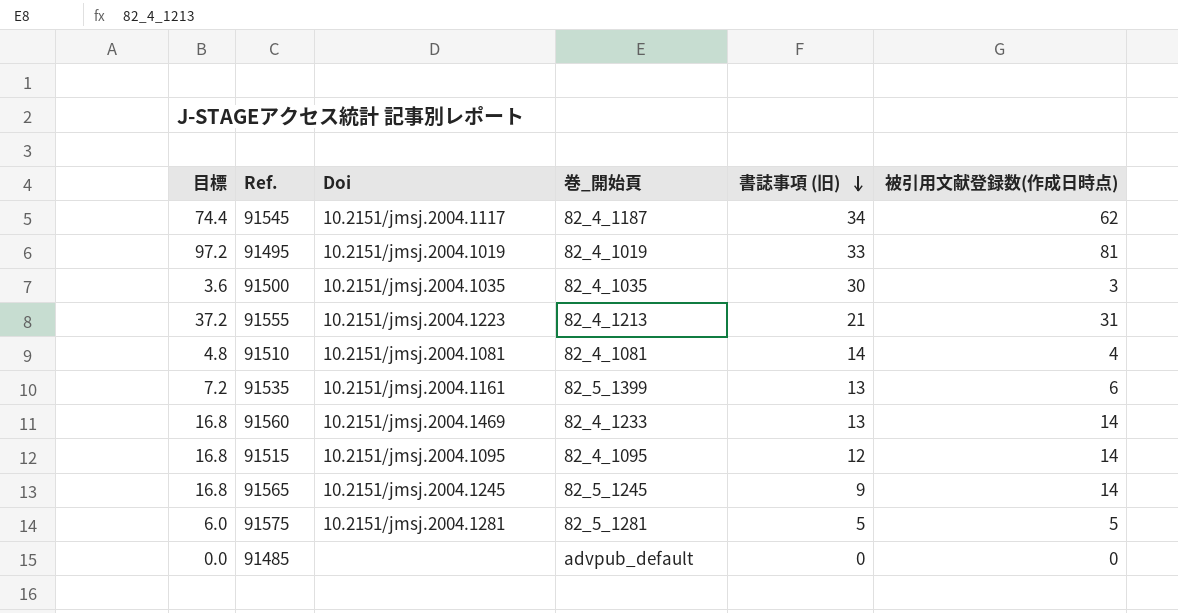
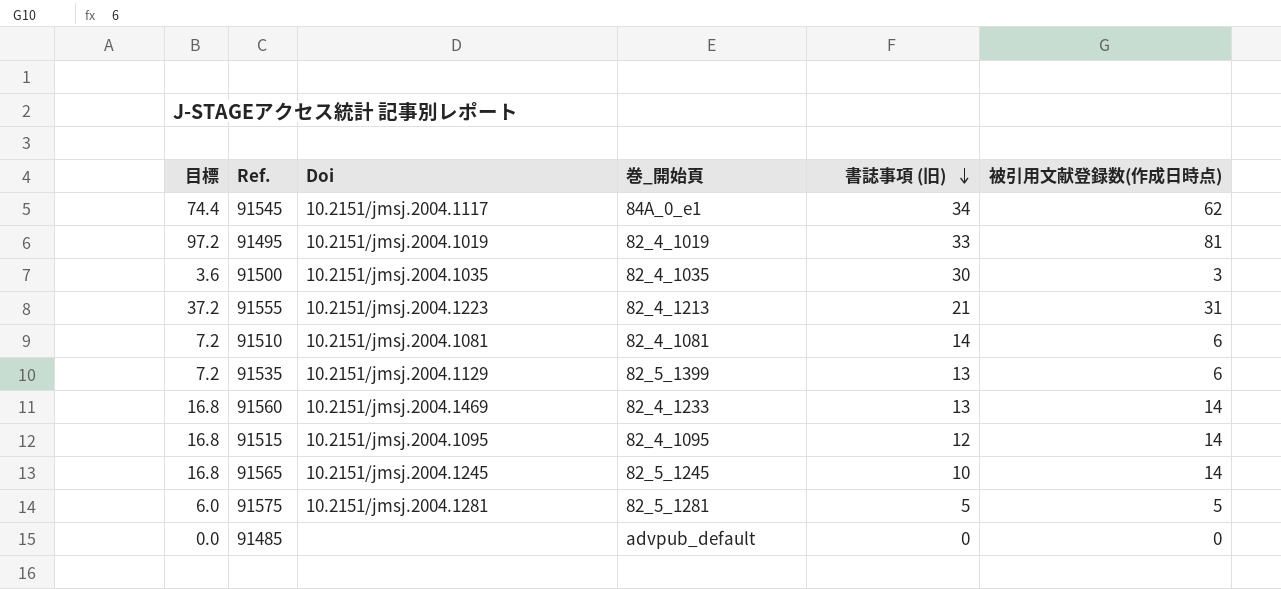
91545 | 巻_開始頁: 82_4_1187 -> 84A_0_e1
91510 | 目標: 4.8 -> 7.2
91510 | 被引用文献登録数(作成日時点): 4 -> 6
91535 | Doi: 10.2151/jmsj.2004.1161 -> 10.2151/jmsj.2004.1129
91565 | 書誌事項 (旧): 9 -> 10

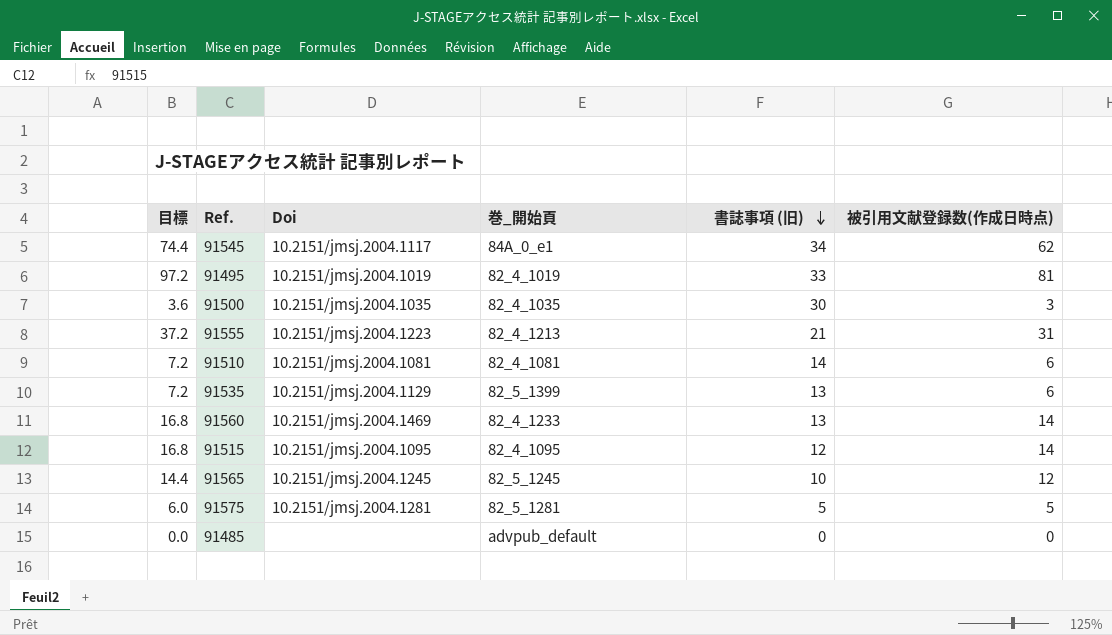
91565 | 目標: 16.8 -> 14.4
91565 | 被引用文献登録数(作成日時点): 14 -> 12

